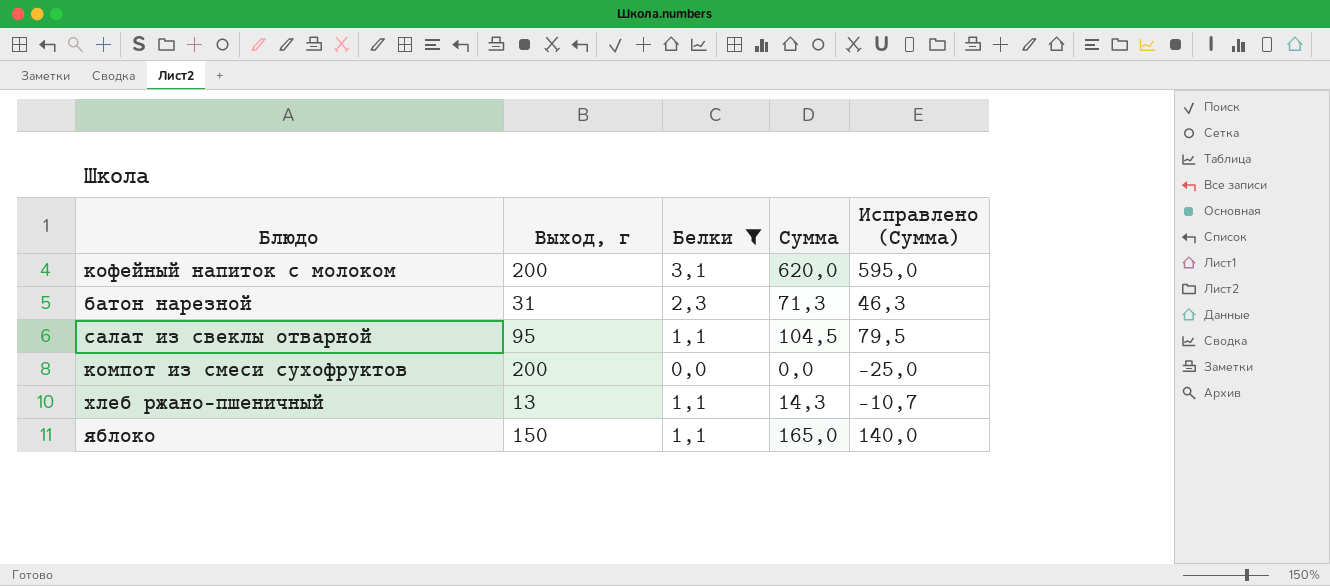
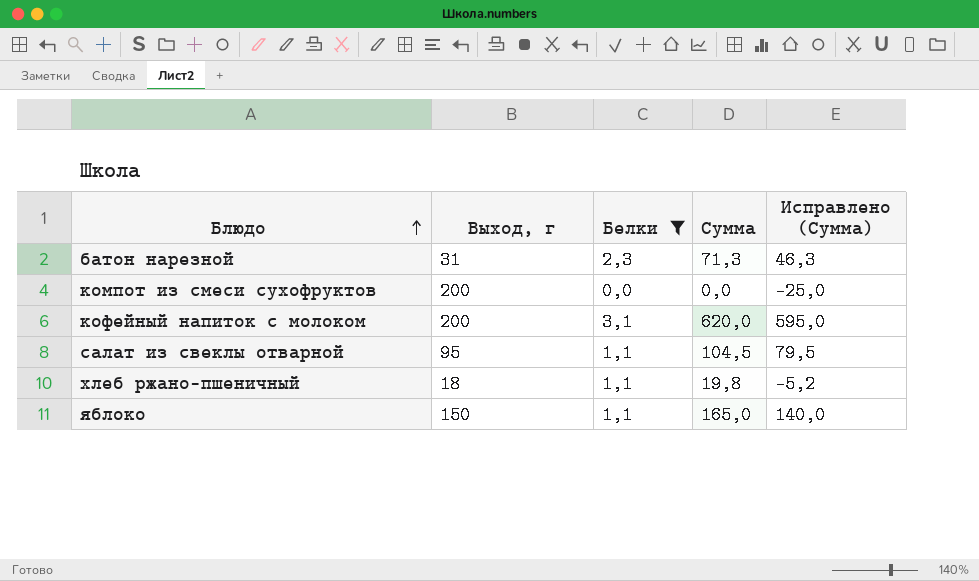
row order: none -> Блюдо ascending
хлеб ржано-пшеничный | Выход, г: 13 -> 18
хлеб ржано-пшеничный | Сумма: 14,3 -> 19,8
хлеб ржано-пшеничный | Исправлено (Сумма): -10,7 -> -5,2

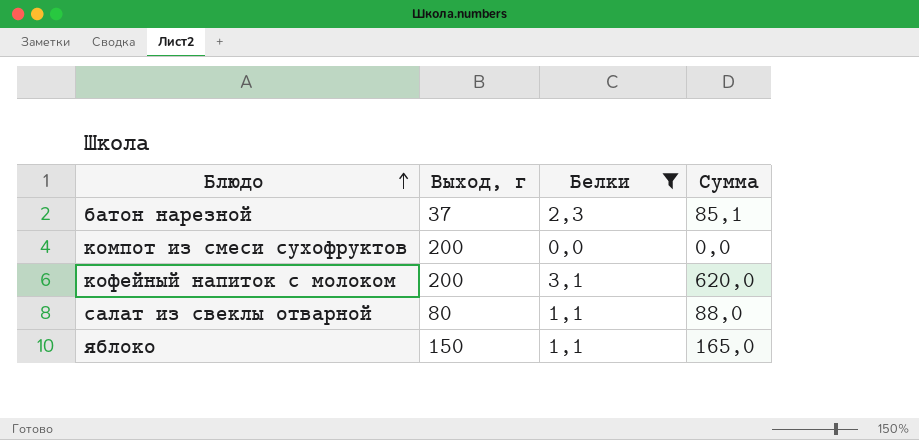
column Исправлено (Сумма) | formula: [Сумма] - 25 -> none
row хлеб ржано-пшеничный: 18 | 1,1 | 19,8 | -5,2 -> none
батон нарезной | Выход, г: 31 -> 37
батон нарезной | Сумма: 71,3 -> 85,1
салат из свеклы отварной | Выход, г: 95 -> 80
салат из свеклы отварной | Сумма: 104,5 -> 88,0

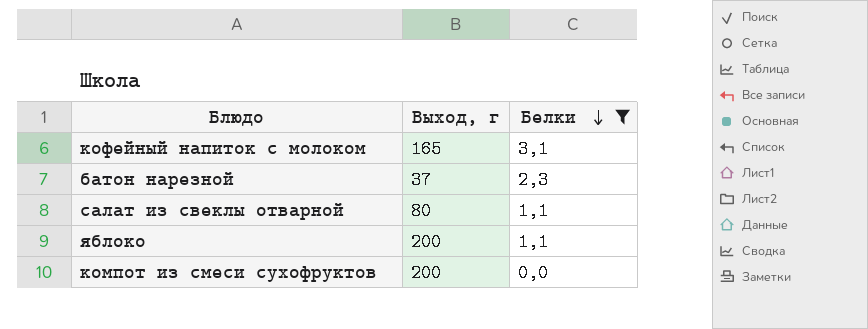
row order: Блюдо ascending -> Белки descending
column Сумма | formula: [Выход, г] * [Белки] -> none
кофейный напиток с молоком | Выход, г: 200 -> 165
яблоко | Выход, г: 150 -> 200

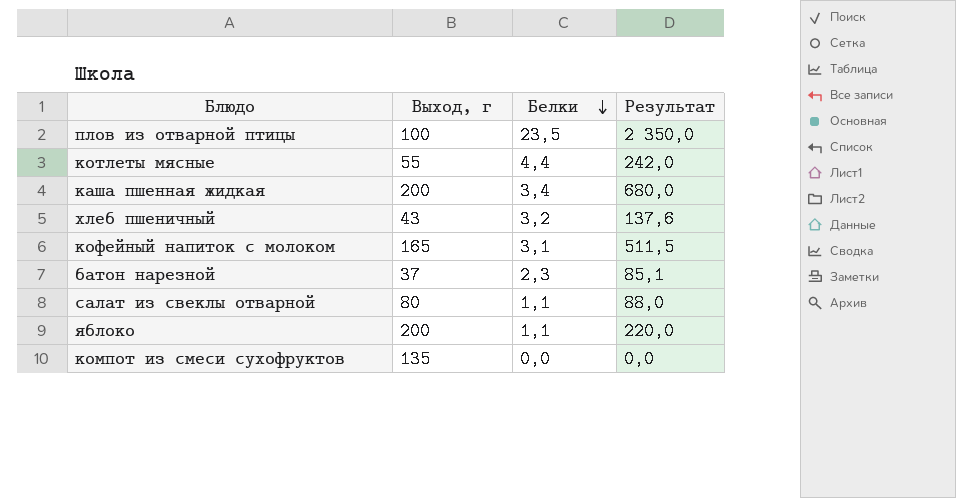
filter: Белки <= 3,1 -> none
column Результат | formula: none -> [Выход, г] * [Белки]
компот из смеси сухофруктов | Выход, г: 200 -> 135

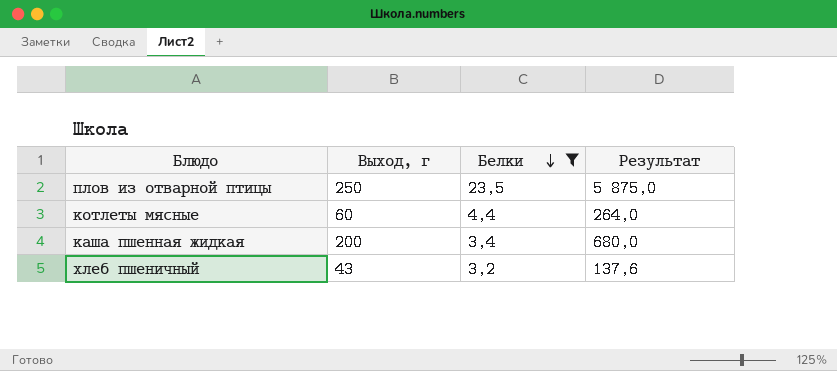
filter: none -> Белки >= 3,2
плов из отварной птицы | Выход, г: 100 -> 250
плов из отварной птицы | Результат: 2 350,0 -> 5 875,0
котлеты мясные | Выход, г: 55 -> 60
котлеты мясные | Результат: 242,0 -> 264,0

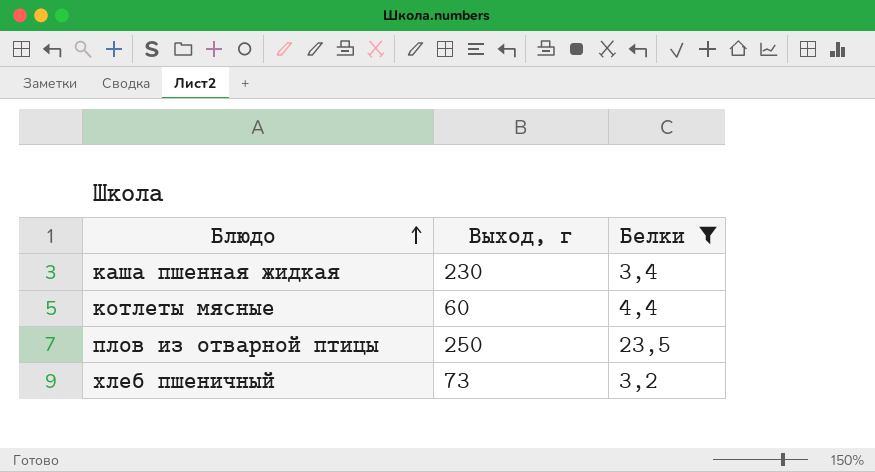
row order: Белки descending -> Блюдо ascending
column Результат | formula: [Выход, г] * [Белки] -> none
каша пшенная жидкая | Выход, г: 200 -> 230
хлеб пшеничный | Выход, г: 43 -> 73

